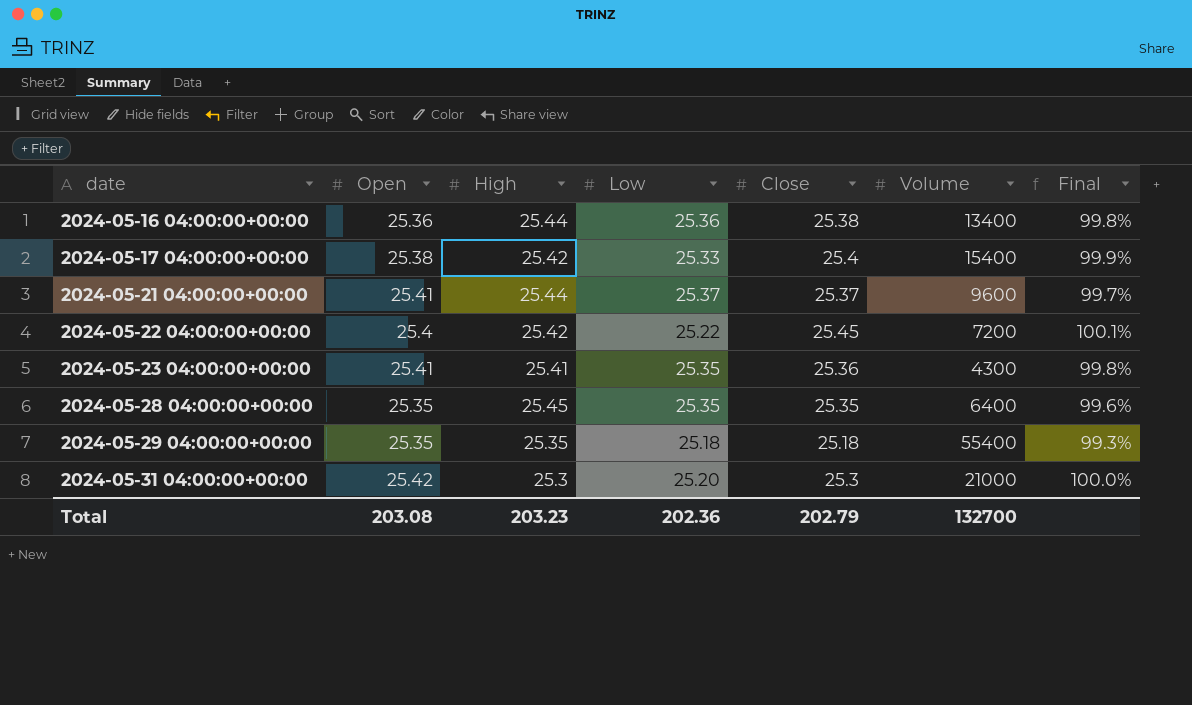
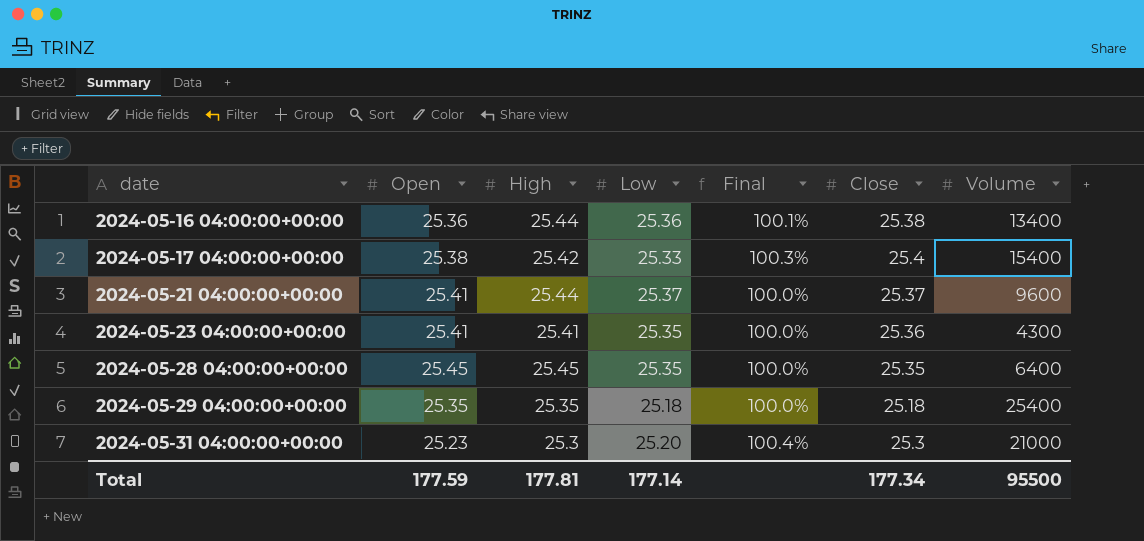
column Final | formula: [Close] / [High] -> [Close] / [Low]
column Final | position: 7 -> 5
row 2024-05-22 04:00:00+00:00: 25.4 | 25.42 | 25.22 | 25.45 | 7200 | 100.1% -> none
2024-05-28 04:00:00+00:00 | Open: 25.35 -> 25.45
2024-05-29 04:00:00+00:00 | Volume: 55400 -> 25400
2024-05-31 04:00:00+00:00 | Open: 25.42 -> 25.23
Total | Open: 203.08 -> 177.59
Total | High: 203.23 -> 177.81
Total | Low: 202.36 -> 177.14
Total | Close: 202.79 -> 177.34
Total | Volume: 132700 -> 95500

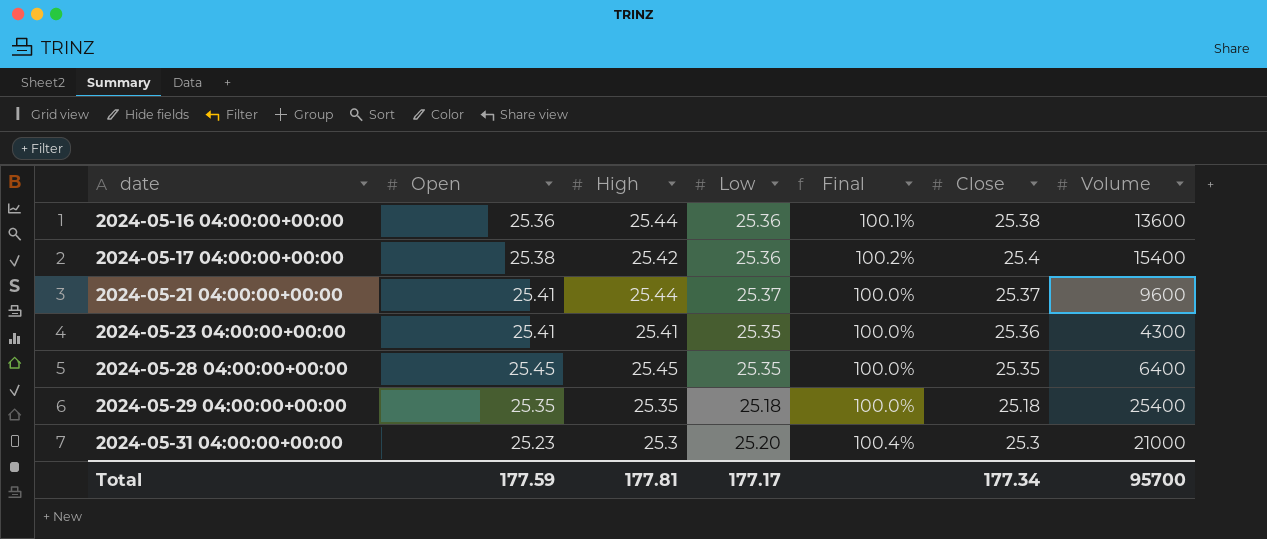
2024-05-16 04:00:00+00:00 | Volume: 13400 -> 13600
2024-05-17 04:00:00+00:00 | Low: 25.33 -> 25.36
2024-05-17 04:00:00+00:00 | Final: 100.3% -> 100.2%
Total | Low: 177.14 -> 177.17
Total | Volume: 95500 -> 95700

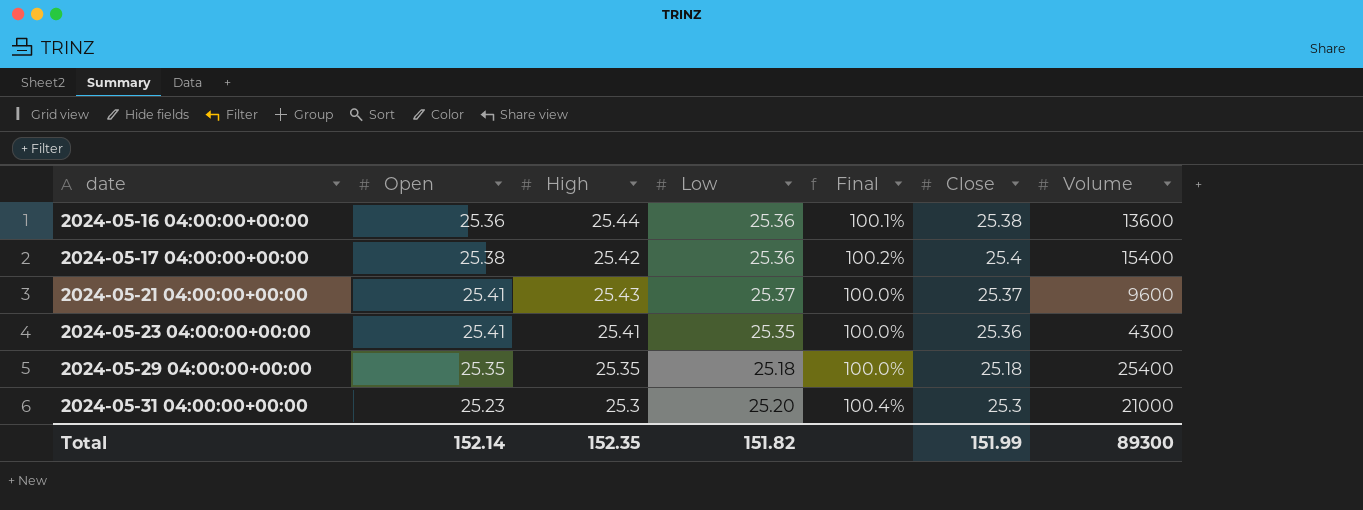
row 2024-05-28 04:00:00+00:00: 25.45 | 25.45 | 25.35 | 100.0% | 25.35 | 6400 -> none
2024-05-21 04:00:00+00:00 | High: 25.44 -> 25.43
Total | Open: 177.59 -> 152.14
Total | High: 177.81 -> 152.35
Total | Low: 177.17 -> 151.82
Total | Close: 177.34 -> 151.99
Total | Volume: 95700 -> 89300

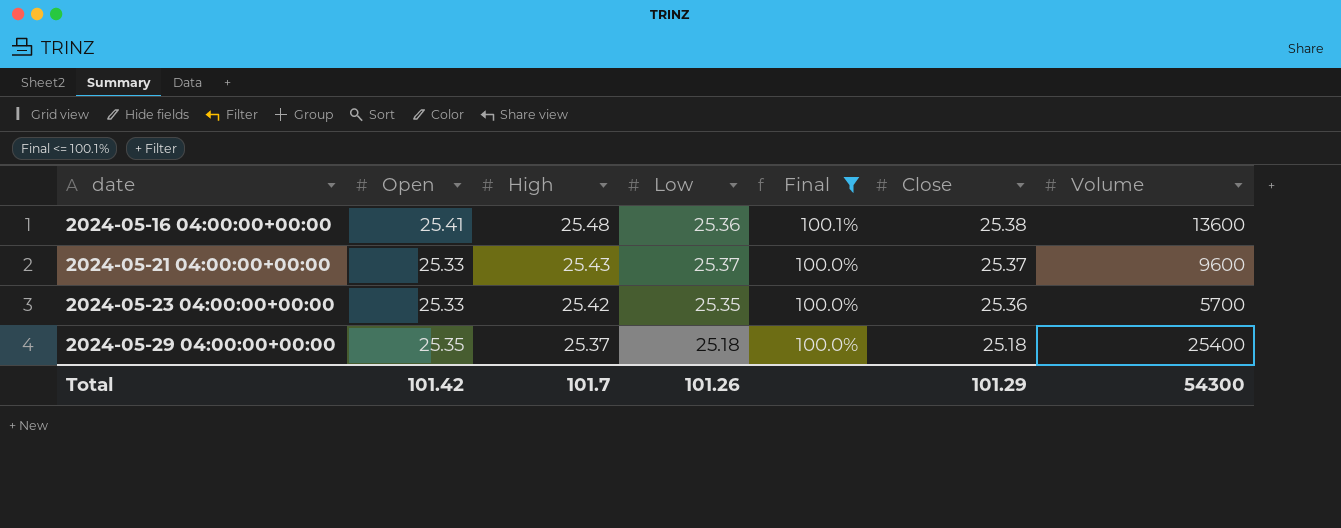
filter: none -> Final <= 100.1%
2024-05-16 04:00:00+00:00 | Open: 25.36 -> 25.41
2024-05-16 04:00:00+00:00 | High: 25.44 -> 25.48
2024-05-21 04:00:00+00:00 | Open: 25.41 -> 25.33
2024-05-23 04:00:00+00:00 | Open: 25.41 -> 25.33
2024-05-23 04:00:00+00:00 | High: 25.41 -> 25.42
2024-05-23 04:00:00+00:00 | Volume: 4300 -> 5700
2024-05-29 04:00:00+00:00 | High: 25.35 -> 25.37
Total | Open: 152.14 -> 101.42
Total | High: 152.35 -> 101.7
Total | Low: 151.82 -> 101.26
Total | Close: 151.99 -> 101.29
Total | Volume: 89300 -> 54300

